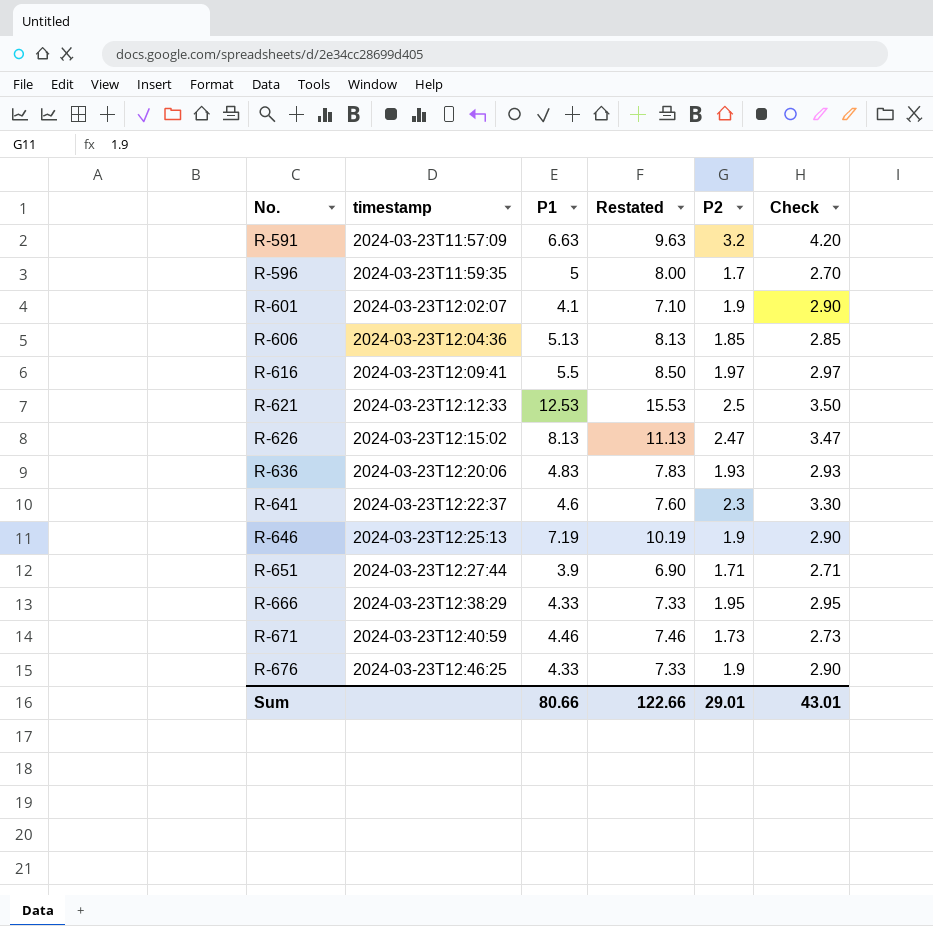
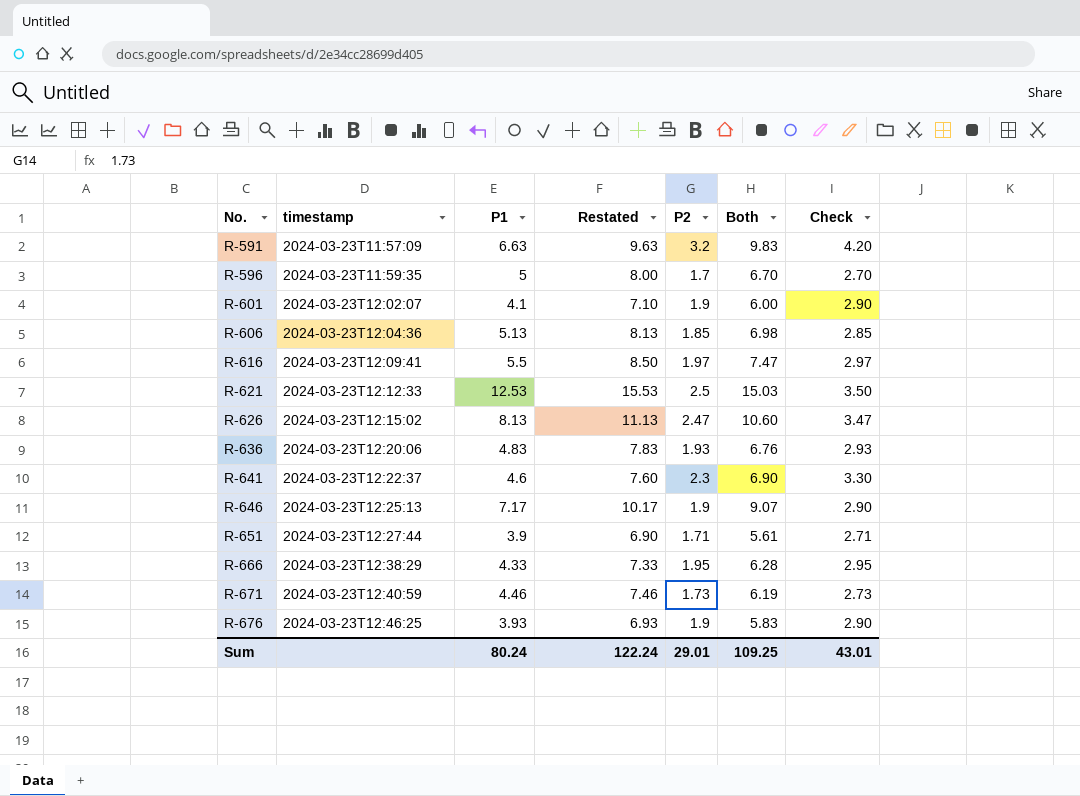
column Both | formula: none -> [P1] + [P2]
R-646 | P1: 7.19 -> 7.17
R-646 | Restated: 10.19 -> 10.17
R-676 | P1: 4.33 -> 3.93
R-676 | Restated: 7.33 -> 6.93
Sum | P1: 80.66 -> 80.24
Sum | Restated: 122.66 -> 122.24

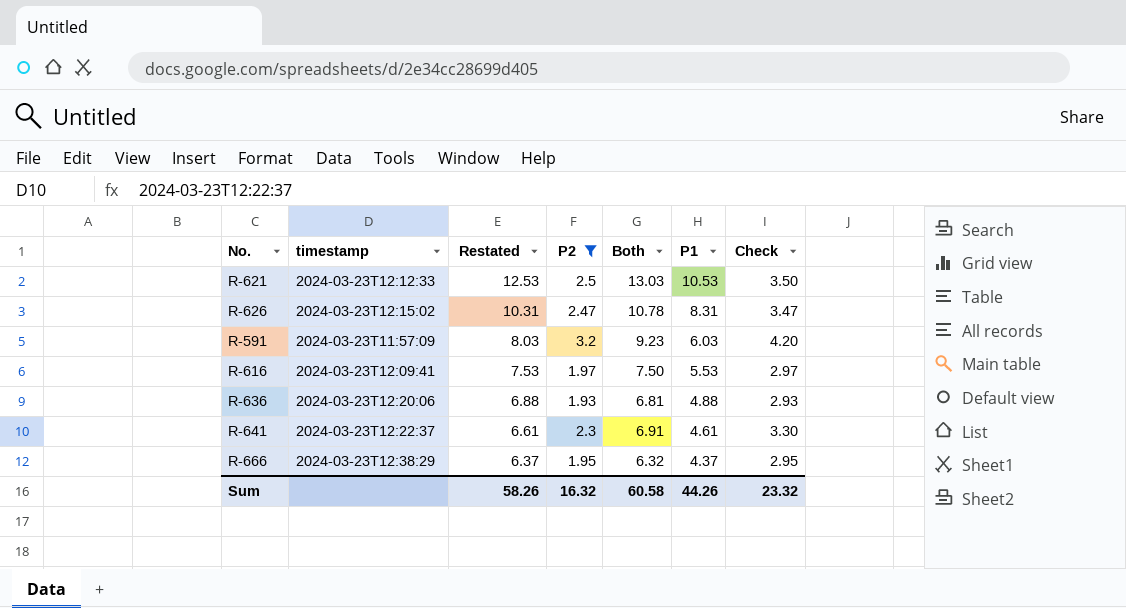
filter: none -> P2 >= 1.93
row order: No. ascending -> Restated descending
column Restated | formula: [P1] + 3 -> [P1] + 2
column P1 | position: 3 -> 6
R-621 | Both: 15.03 -> 13.03
R-621 | P1: 12.53 -> 10.53
R-626 | Both: 10.60 -> 10.78
R-626 | P1: 8.13 -> 8.31
R-591 | Both: 9.83 -> 9.23
R-591 | P1: 6.63 -> 6.03
R-616 | Both: 7.47 -> 7.50
R-616 | P1: 5.5 -> 5.53
R-636 | Both: 6.76 -> 6.81
R-636 | P1: 4.83 -> 4.88
R-641 | Both: 6.90 -> 6.91
R-641 | P1: 4.6 -> 4.61
R-666 | Both: 6.28 -> 6.32
R-666 | P1: 4.33 -> 4.37
Sum | Restated: 122.24 -> 58.26
Sum | P2: 29.01 -> 16.32
Sum | Both: 109.25 -> 60.58
Sum | P1: 80.24 -> 44.26
Sum | Check: 43.01 -> 23.32

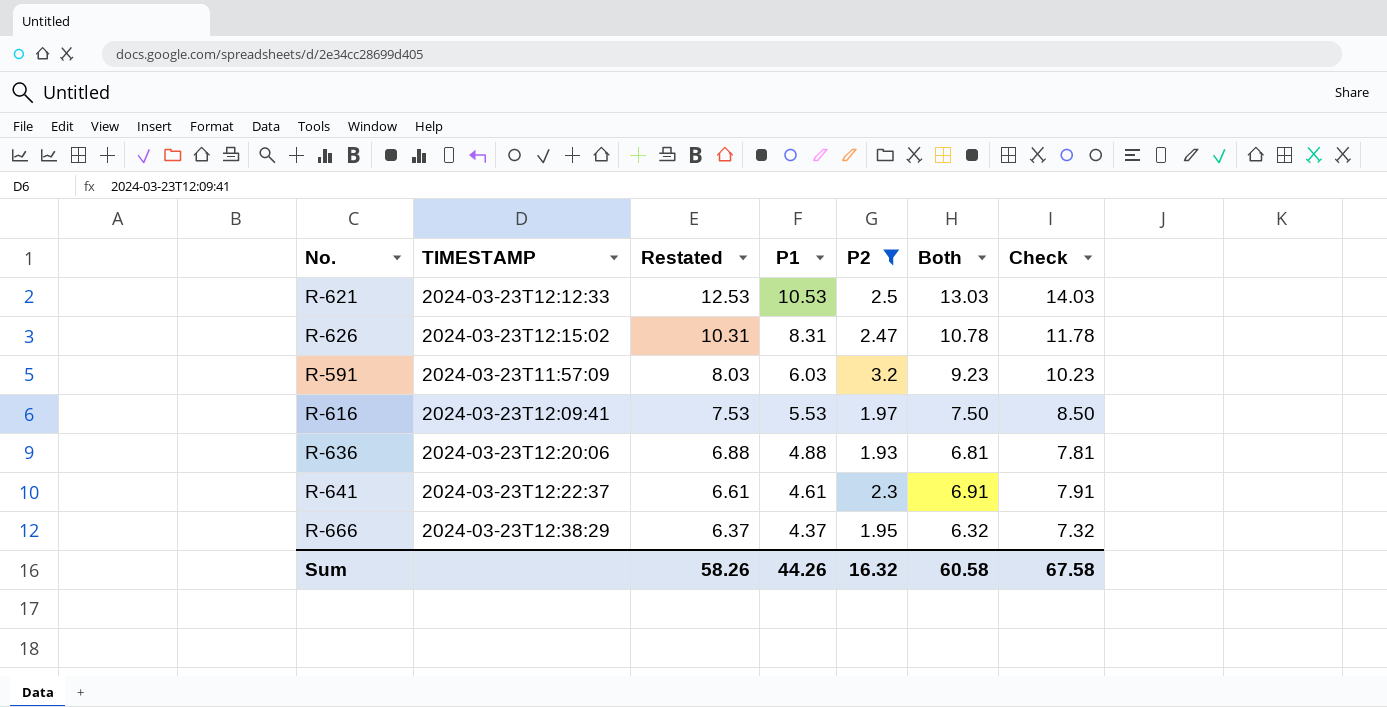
column name: timestamp -> TIMESTAMP
column P1 | position: 6 -> 4
column Check | formula: [P2] + 1 -> [Both] + 1
Sum | Check: 23.32 -> 67.58

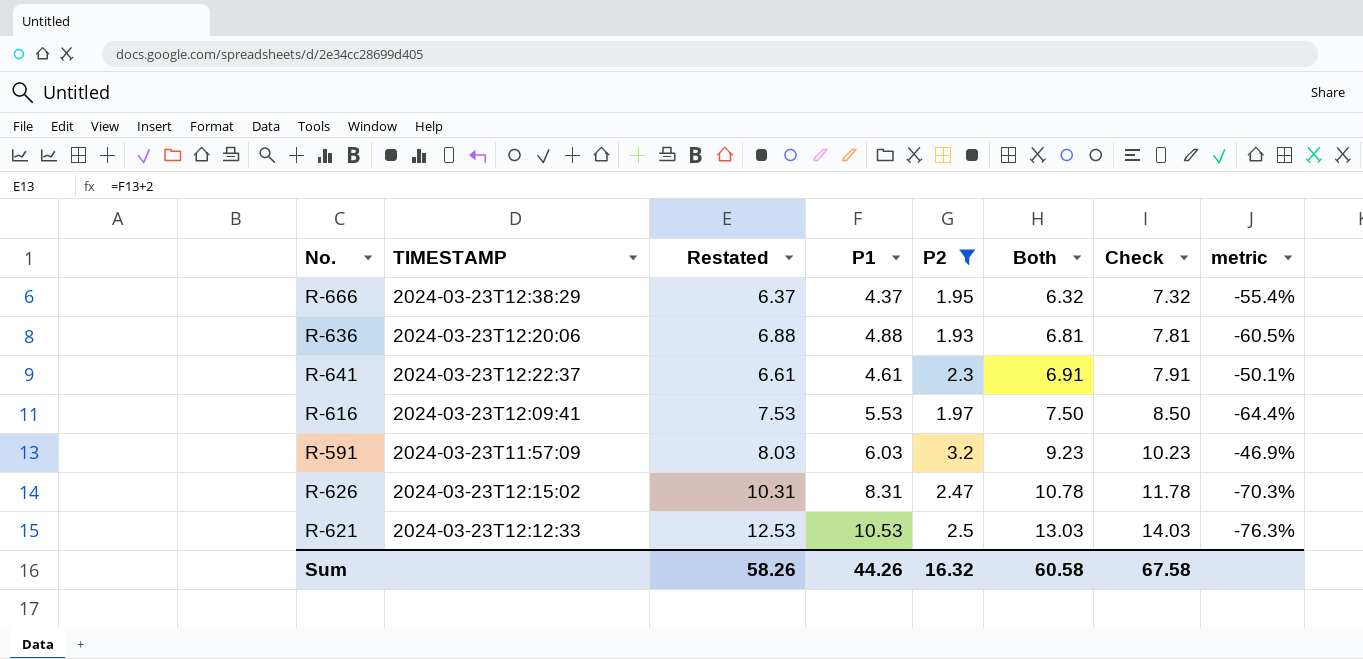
row order: Restated descending -> Both ascending
column metric | formula: none -> ([P2] - [P1]) / [P1]

